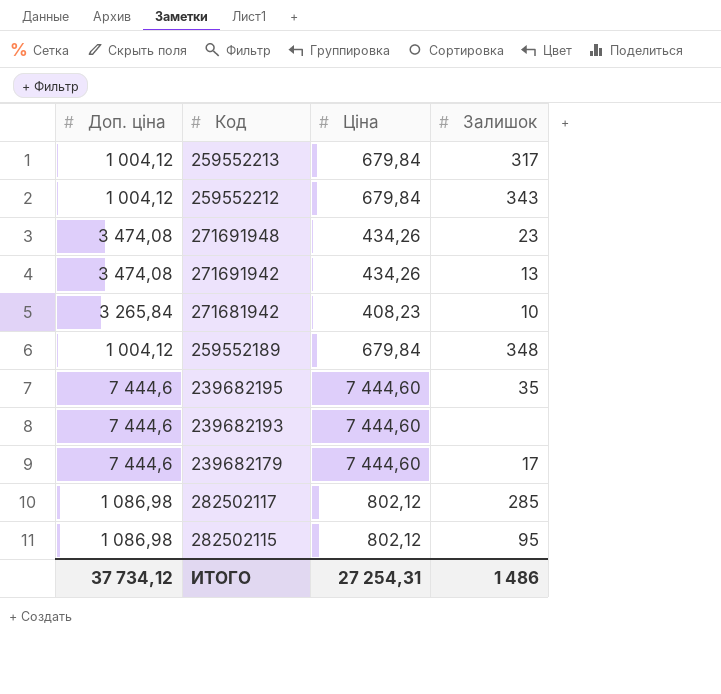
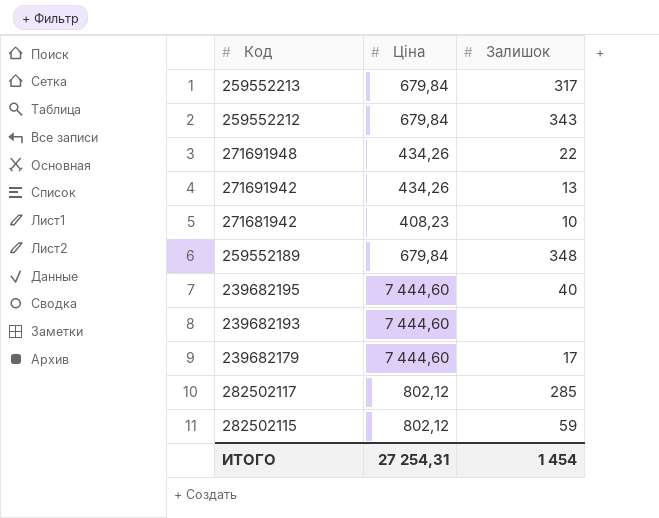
column Доп. ціна | position: 1 -> none
271691948 | Залишок: 23 -> 22
239682195 | Залишок: 35 -> 40
282502115 | Залишок: 95 -> 59
ИТОГО | Залишок: 1 486 -> 1 454

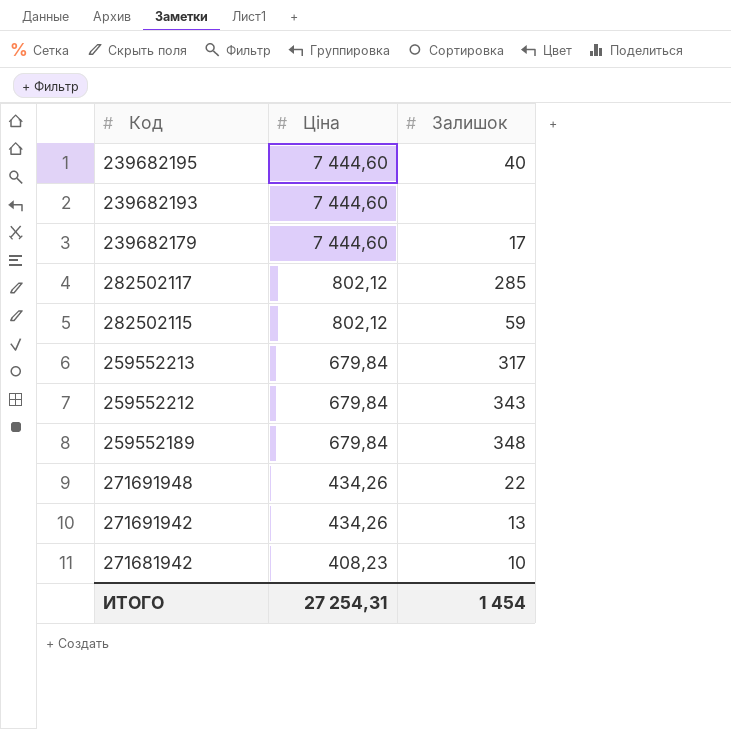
row order: none -> Ціна descending

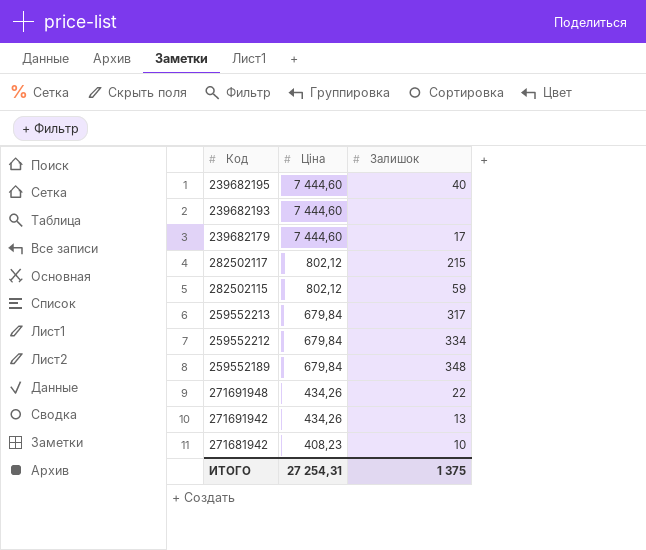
282502117 | Залишок: 285 -> 215
259552212 | Залишок: 343 -> 334
ИТОГО | Залишок: 1 454 -> 1 375

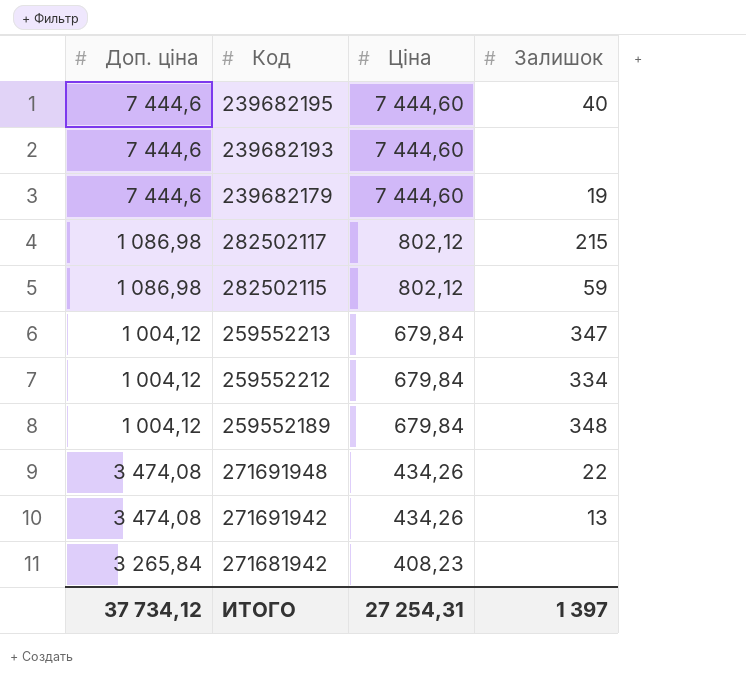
column Доп. ціна | position: none -> 1
239682179 | Залишок: 17 -> 19
259552213 | Залишок: 317 -> 347
271681942 | Залишок: 10 -> none
ИТОГО | Залишок: 1 375 -> 1 397

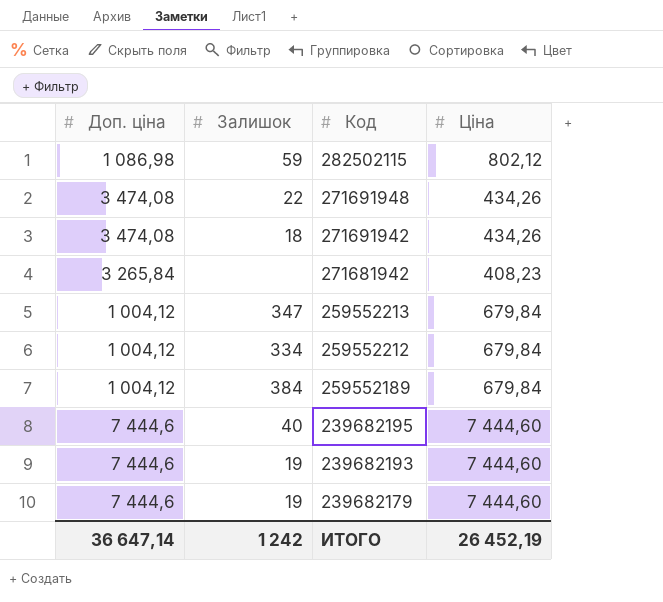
row order: Ціна descending -> Код descending
column Залишок | position: 4 -> 2
row 282502117: 1 086,98 | 802,12 | 215 -> none
271691942 | Залишок: 13 -> 18
259552189 | Залишок: 348 -> 384
239682193 | Залишок: none -> 19
ИТОГО | Доп. ціна: 37 734,12 -> 36 647,14
ИТОГО | Залишок: 1 397 -> 1 242
ИТОГО | Ціна: 27 254,31 -> 26 452,19

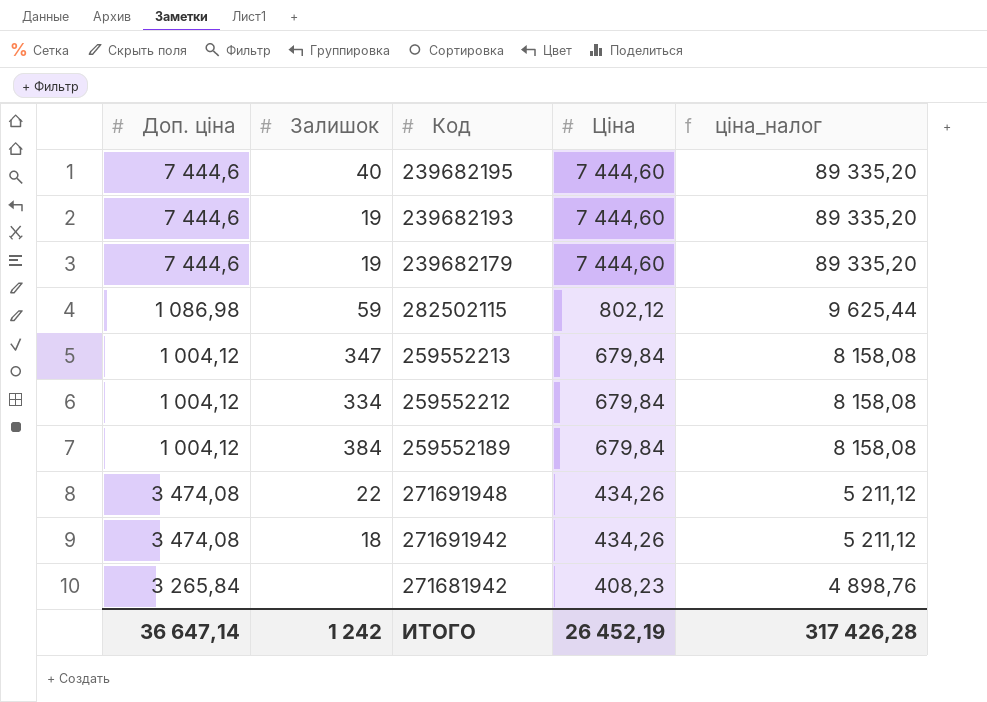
row order: Код descending -> Ціна descending
column ціна_налог | formula: none -> [Ціна] * 12

